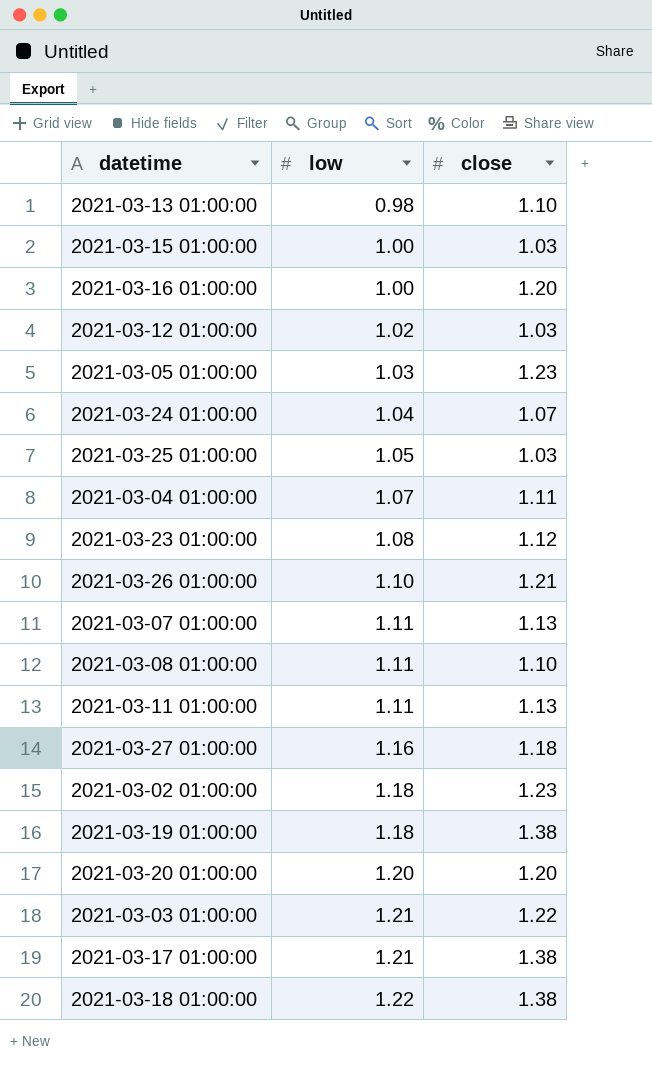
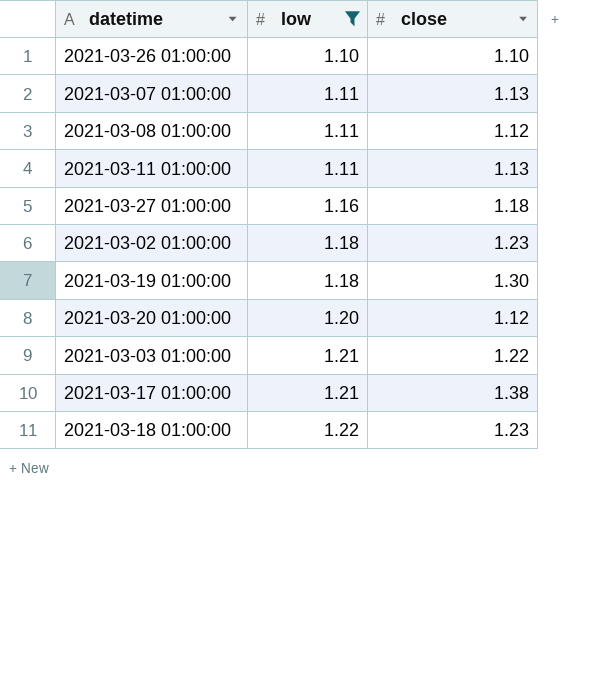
filter: none -> low >= 1.10
2021-03-26 01:00:00 | close: 1.21 -> 1.10
2021-03-08 01:00:00 | close: 1.10 -> 1.12
2021-03-19 01:00:00 | close: 1.38 -> 1.30
2021-03-20 01:00:00 | close: 1.20 -> 1.12
2021-03-18 01:00:00 | close: 1.38 -> 1.23

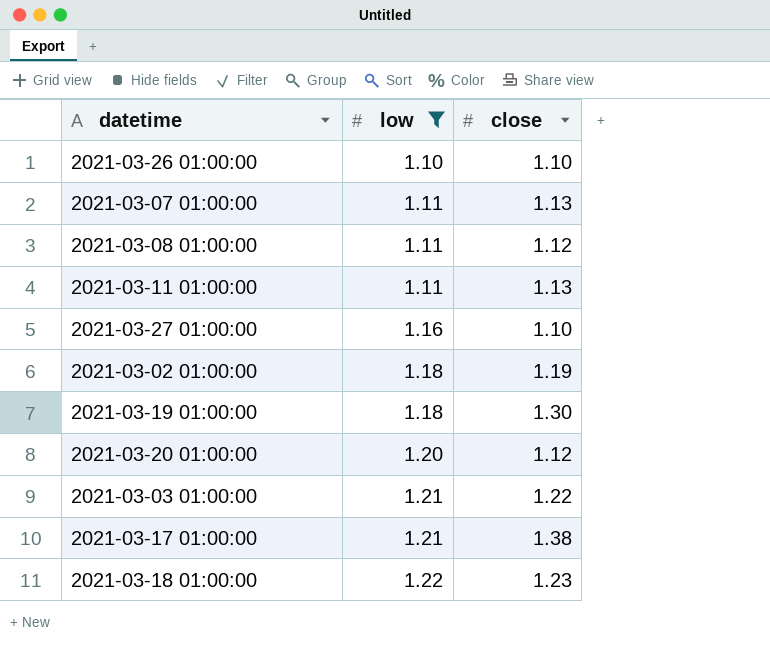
2021-03-27 01:00:00 | close: 1.18 -> 1.10
2021-03-02 01:00:00 | close: 1.23 -> 1.19

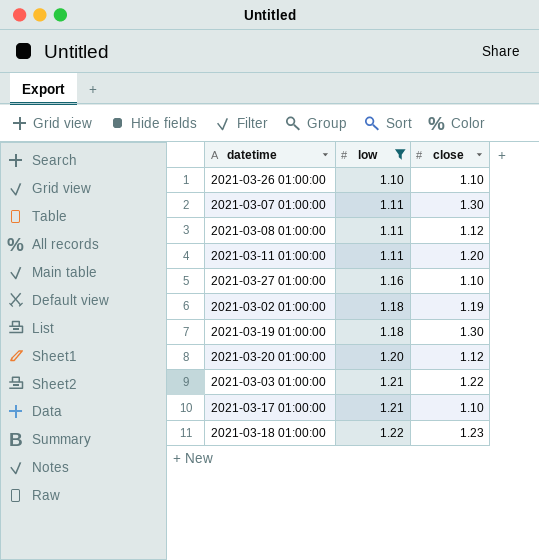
2021-03-07 01:00:00 | close: 1.13 -> 1.30
2021-03-11 01:00:00 | close: 1.13 -> 1.20
2021-03-17 01:00:00 | close: 1.38 -> 1.10

